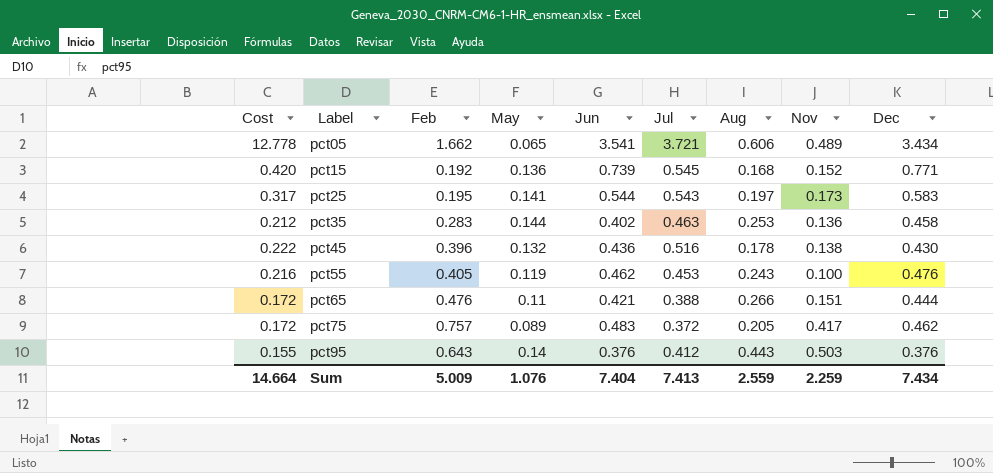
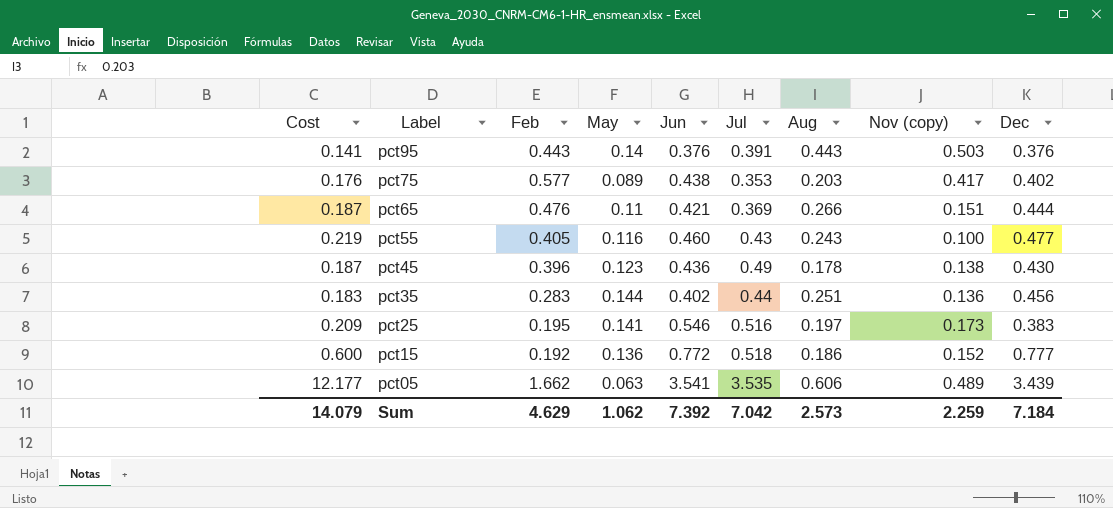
row order: Label ascending -> Label descending
column Cost | formula: [Jul] * [Dec] -> [Jun] * [Dec]
column name: Nov -> Nov (copy)
pct95 | Feb: 0.643 -> 0.443
pct95 | Jul: 0.412 -> 0.391
pct75 | Feb: 0.757 -> 0.577
pct75 | Jun: 0.483 -> 0.438
pct75 | Jul: 0.372 -> 0.353
pct75 | Aug: 0.205 -> 0.203
pct75 | Dec: 0.462 -> 0.402
pct65 | Jul: 0.388 -> 0.369
pct55 | May: 0.119 -> 0.116
pct55 | Jun: 0.462 -> 0.460
pct55 | Jul: 0.453 -> 0.43
pct55 | Dec: 0.476 -> 0.477
pct45 | May: 0.132 -> 0.123
pct45 | Jul: 0.516 -> 0.49
pct35 | Jul: 0.463 -> 0.44
pct35 | Aug: 0.253 -> 0.251
pct35 | Dec: 0.458 -> 0.456
pct25 | Jun: 0.544 -> 0.546
pct25 | Jul: 0.543 -> 0.516
pct25 | Dec: 0.583 -> 0.383
pct15 | Jun: 0.739 -> 0.772
pct15 | Jul: 0.545 -> 0.518
pct15 | Aug: 0.168 -> 0.186
pct15 | Dec: 0.771 -> 0.777
pct05 | May: 0.065 -> 0.063
pct05 | Jul: 3.721 -> 3.535
pct05 | Dec: 3.434 -> 3.439
Sum | Cost: 14.664 -> 14.079
Sum | Feb: 5.009 -> 4.629
Sum | May: 1.076 -> 1.062
Sum | Jun: 7.404 -> 7.392
Sum | Jul: 7.413 -> 7.042
Sum | Aug: 2.559 -> 2.573
Sum | Dec: 7.434 -> 7.184

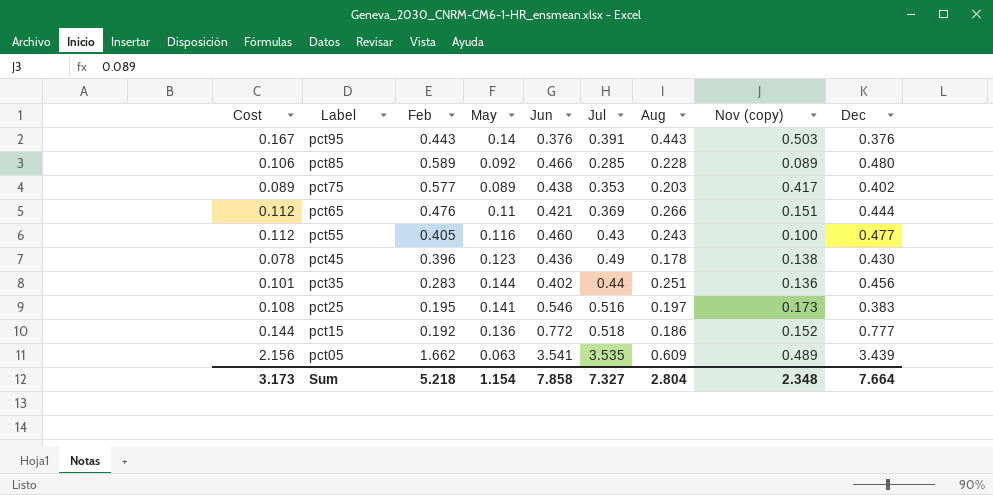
column Cost | formula: [Jun] * [Dec] -> [Jun] * [Aug]
row pct85: none -> 0.106 | 0.589 | 0.092 | 0.466 | 0.285 | 0.228 | 0.089 | 0.480
pct05 | Aug: 0.606 -> 0.609
Sum | Cost: 14.079 -> 3.173
Sum | Feb: 4.629 -> 5.218
Sum | May: 1.062 -> 1.154
Sum | Jun: 7.392 -> 7.858
Sum | Jul: 7.042 -> 7.327
Sum | Aug: 2.573 -> 2.804
Sum | Nov (copy): 2.259 -> 2.348
Sum | Dec: 7.184 -> 7.664

